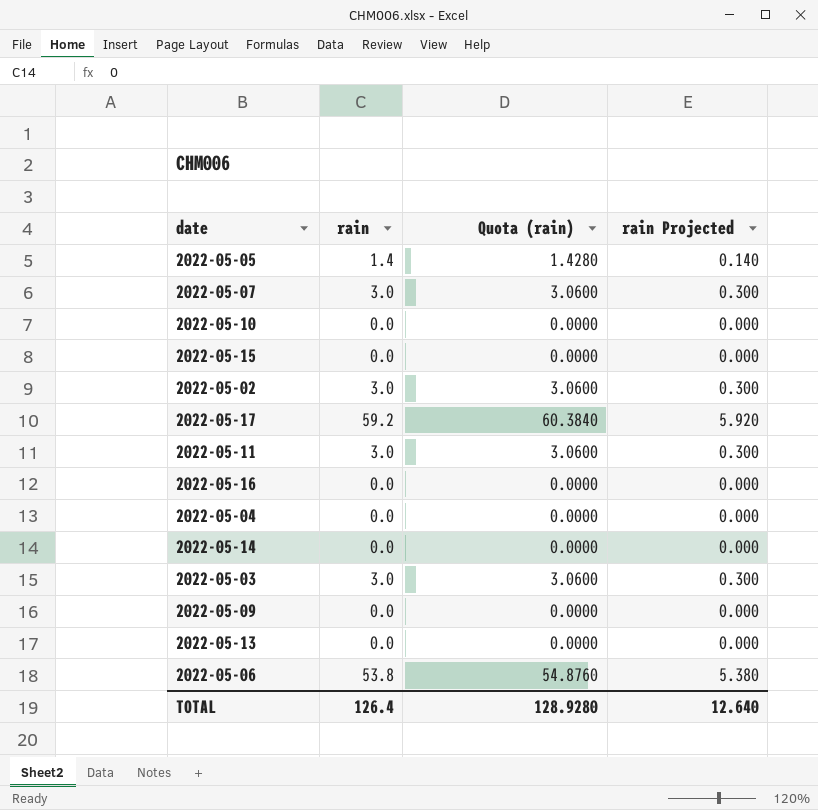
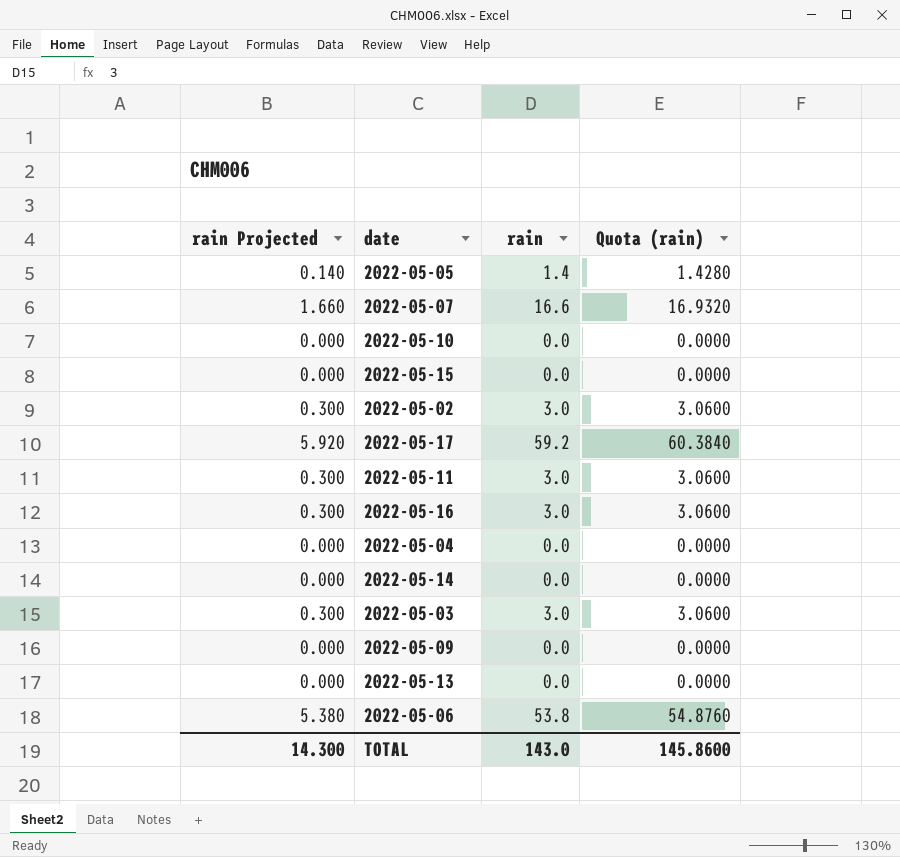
column rain Projected | position: 4 -> 1
2022-05-07 | rain Projected: 0.300 -> 1.660
2022-05-07 | rain: 3.0 -> 16.6
2022-05-07 | Quota (rain): 3.0600 -> 16.9320
2022-05-16 | rain Projected: 0.000 -> 0.300
2022-05-16 | rain: 0.0 -> 3.0
2022-05-16 | Quota (rain): 0.0000 -> 3.0600
TOTAL | rain Projected: 12.640 -> 14.300
TOTAL | rain: 126.4 -> 143.0
TOTAL | Quota (rain): 128.9280 -> 145.8600

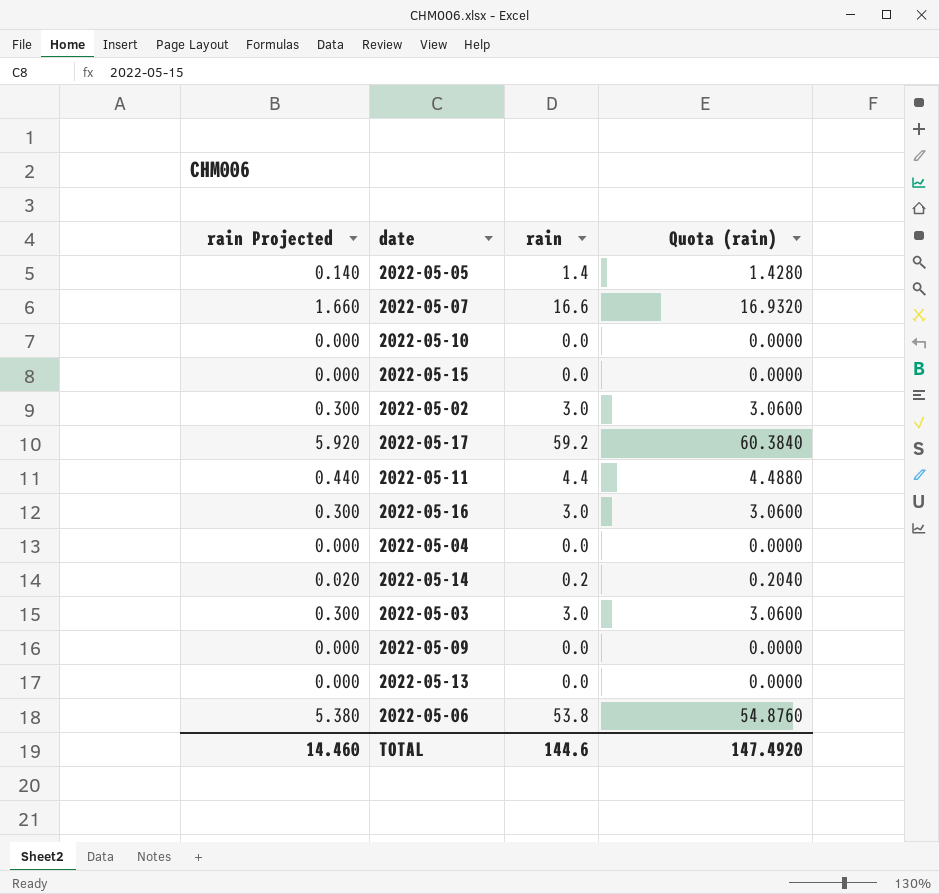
2022-05-11 | rain Projected: 0.300 -> 0.440
2022-05-11 | rain: 3.0 -> 4.4
2022-05-11 | Quota (rain): 3.0600 -> 4.4880
2022-05-14 | rain Projected: 0.000 -> 0.020
2022-05-14 | rain: 0.0 -> 0.2
2022-05-14 | Quota (rain): 0.0000 -> 0.2040
TOTAL | rain Projected: 14.300 -> 14.460
TOTAL | rain: 143.0 -> 144.6
TOTAL | Quota (rain): 145.8600 -> 147.4920

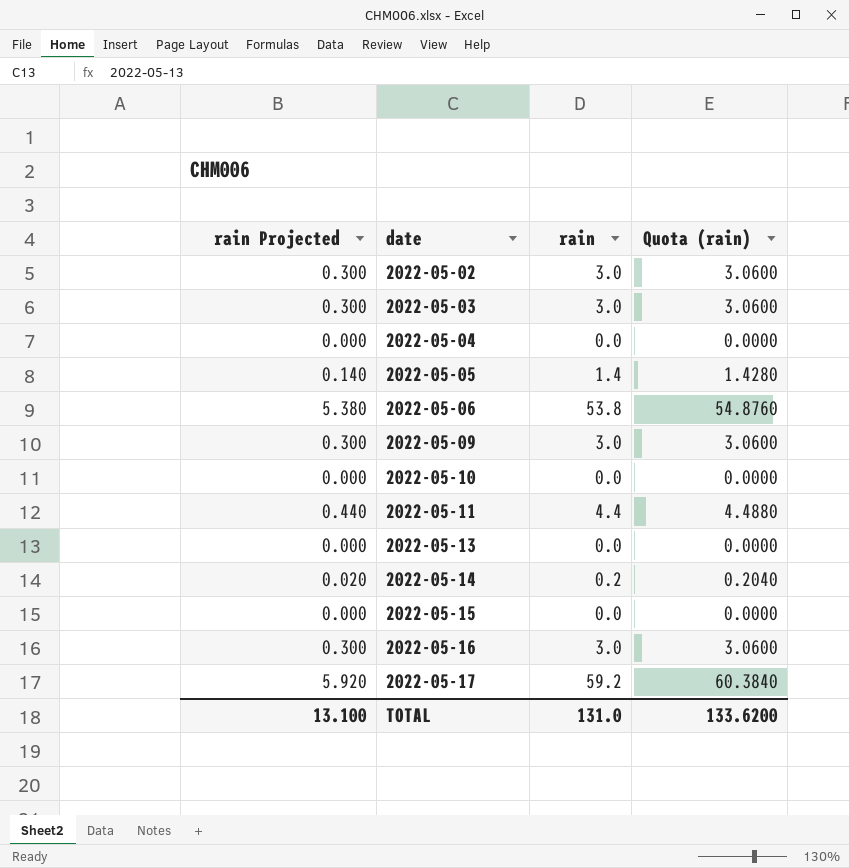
row order: none -> date ascending
row 2022-05-07: 1.660 | 16.6 | 16.9320 -> none
2022-05-09 | rain Projected: 0.000 -> 0.300
2022-05-09 | rain: 0.0 -> 3.0
2022-05-09 | Quota (rain): 0.0000 -> 3.0600
TOTAL | rain Projected: 14.460 -> 13.100
TOTAL | rain: 144.6 -> 131.0
TOTAL | Quota (rain): 147.4920 -> 133.6200

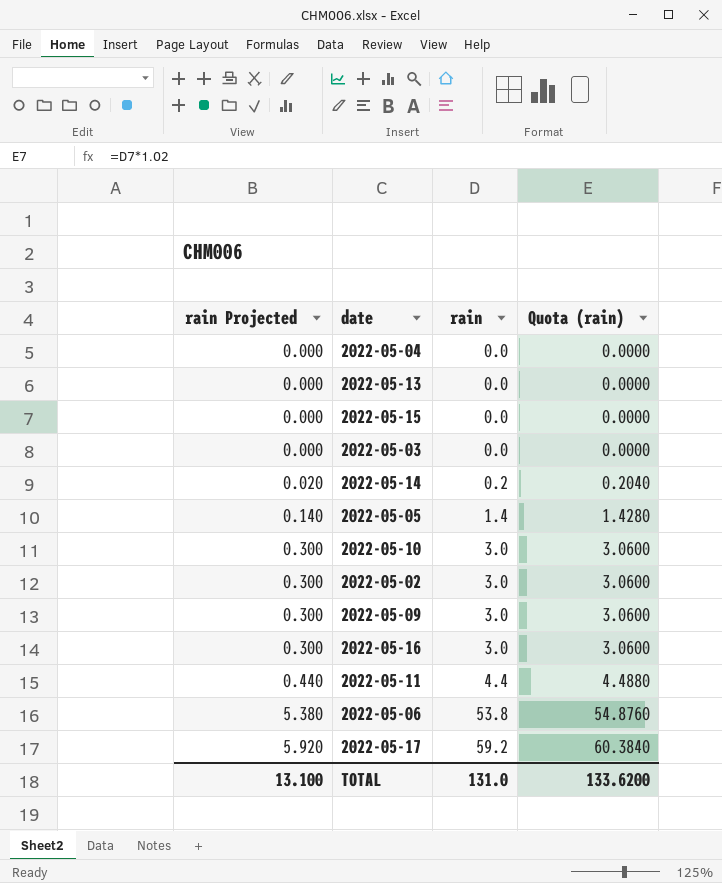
row order: date ascending -> rain Projected ascending
2022-05-03 | rain Projected: 0.300 -> 0.000
2022-05-03 | rain: 3.0 -> 0.0
2022-05-03 | Quota (rain): 3.0600 -> 0.0000
2022-05-10 | rain Projected: 0.000 -> 0.300
2022-05-10 | rain: 0.0 -> 3.0
2022-05-10 | Quota (rain): 0.0000 -> 3.0600

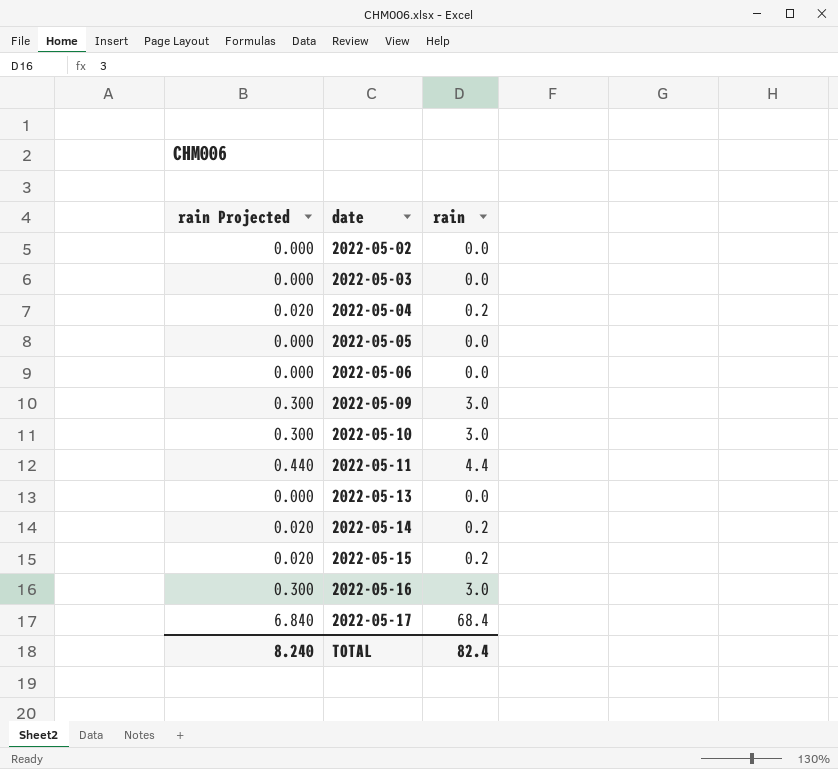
row order: rain Projected ascending -> date ascending
column Quota (rain) | formula: [rain] * 1.02 -> none
2022-05-02 | rain Projected: 0.300 -> 0.000
2022-05-02 | rain: 3.0 -> 0.0
2022-05-04 | rain Projected: 0.000 -> 0.020
2022-05-04 | rain: 0.0 -> 0.2
2022-05-05 | rain Projected: 0.140 -> 0.000
2022-05-05 | rain: 1.4 -> 0.0
2022-05-06 | rain Projected: 5.380 -> 0.000
2022-05-06 | rain: 53.8 -> 0.0
2022-05-15 | rain Projected: 0.000 -> 0.020
2022-05-15 | rain: 0.0 -> 0.2
2022-05-17 | rain Projected: 5.920 -> 6.840
2022-05-17 | rain: 59.2 -> 68.4
TOTAL | rain Projected: 13.100 -> 8.240
TOTAL | rain: 131.0 -> 82.4

